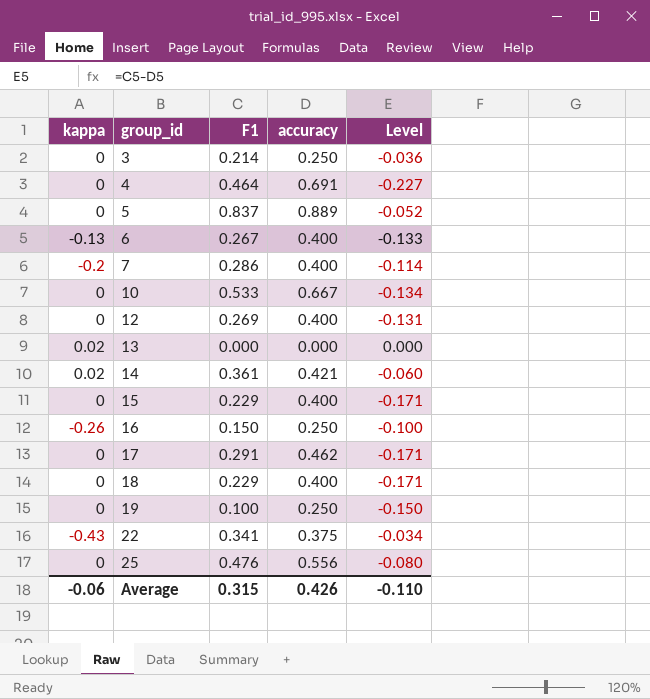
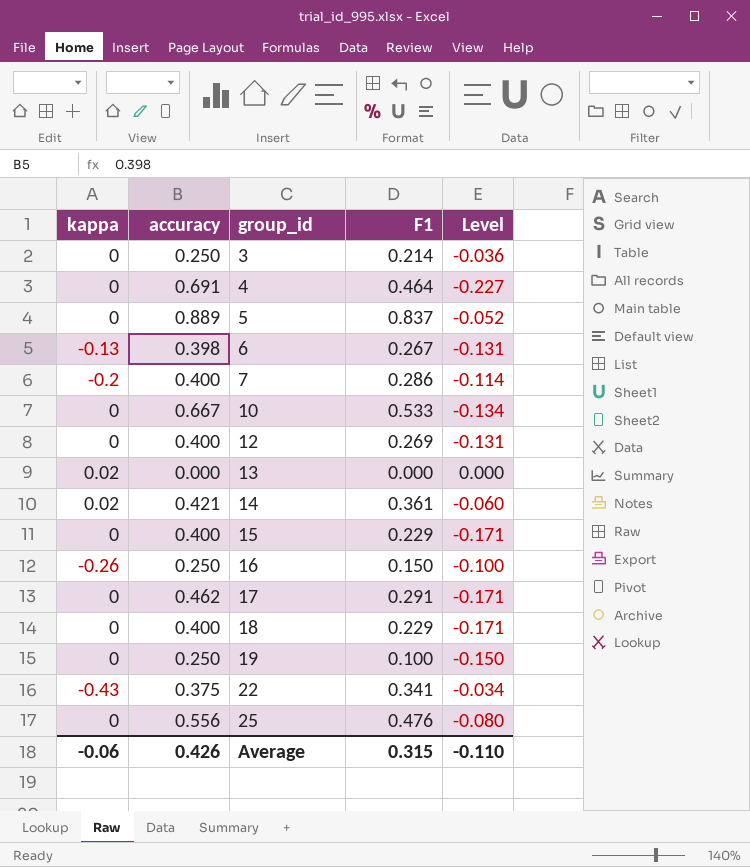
column accuracy | position: 4 -> 2
6 | accuracy: 0.400 -> 0.398
6 | Level: -0.133 -> -0.131

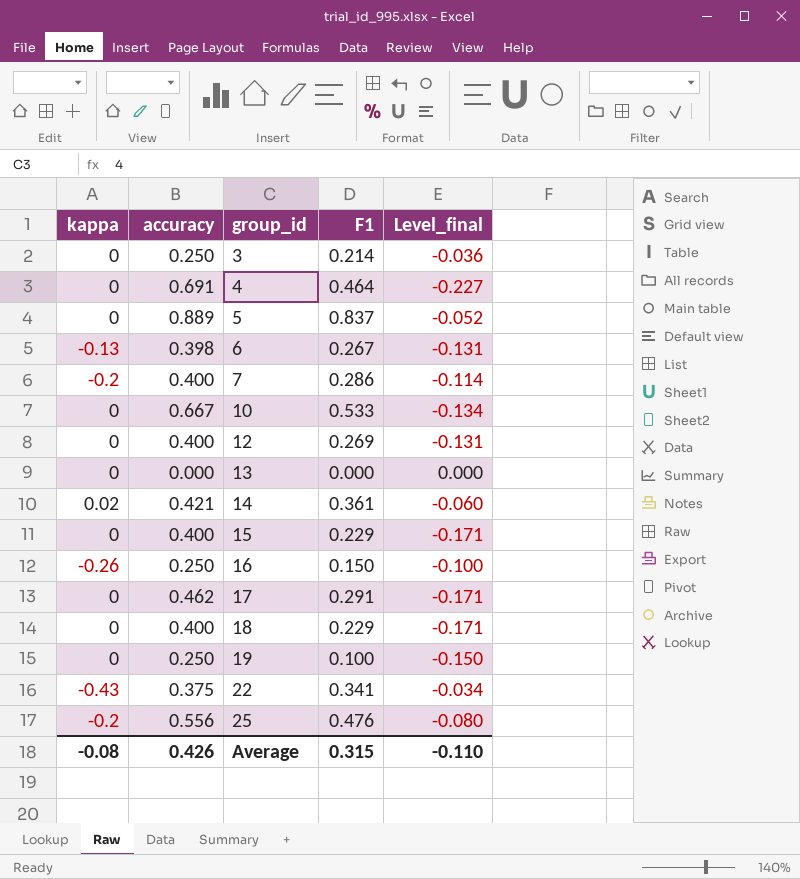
column name: Level -> Level_final
13 | kappa: 0.02 -> 0
25 | kappa: 0 -> -0.2
Average | kappa: -0.06 -> -0.08

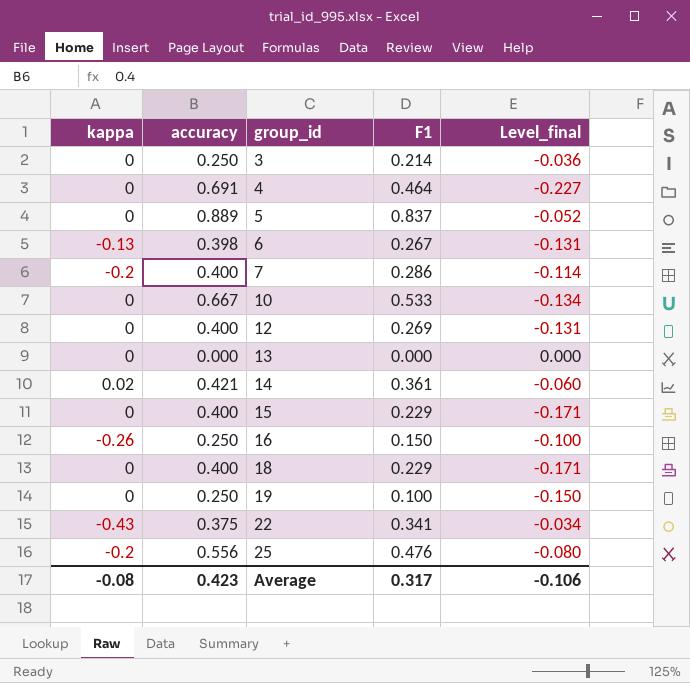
row 17: 0 | 0.462 | 0.291 | -0.171 -> none
Average | accuracy: 0.426 -> 0.423
Average | F1: 0.315 -> 0.317
Average | Level_final: -0.110 -> -0.106

